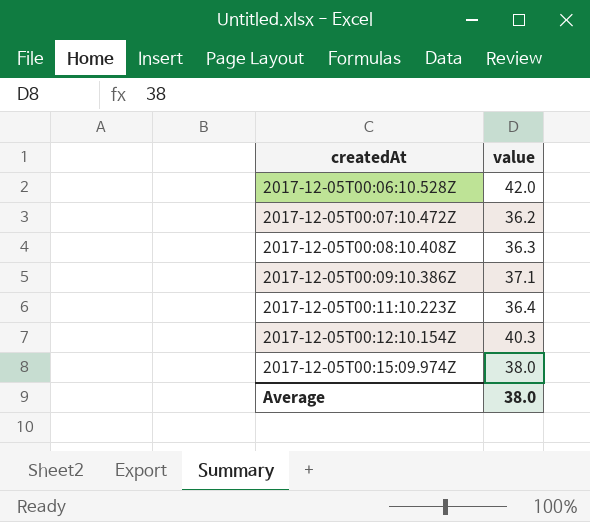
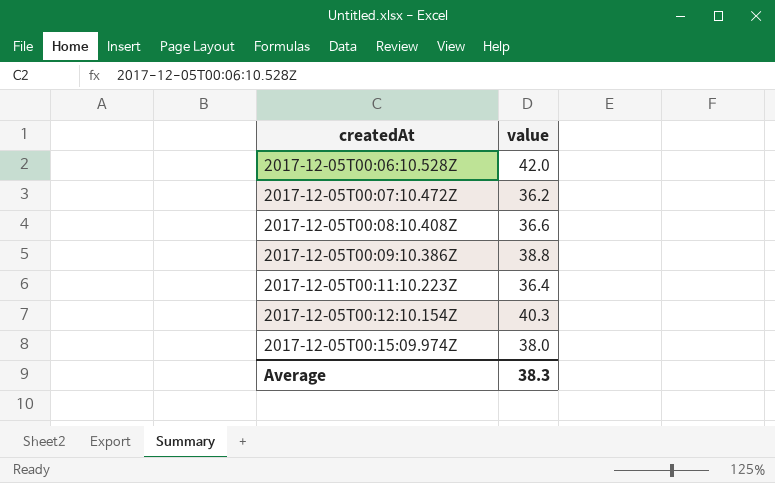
2017-12-05T00:08:10.408Z | value: 36.3 -> 36.6
2017-12-05T00:09:10.386Z | value: 37.1 -> 38.8
Average | value: 38.0 -> 38.3

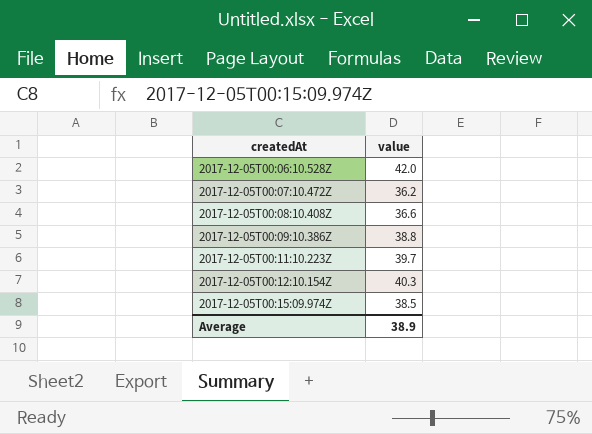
2017-12-05T00:11:10.223Z | value: 36.4 -> 39.7
2017-12-05T00:15:09.974Z | value: 38.0 -> 38.5
Average | value: 38.3 -> 38.9

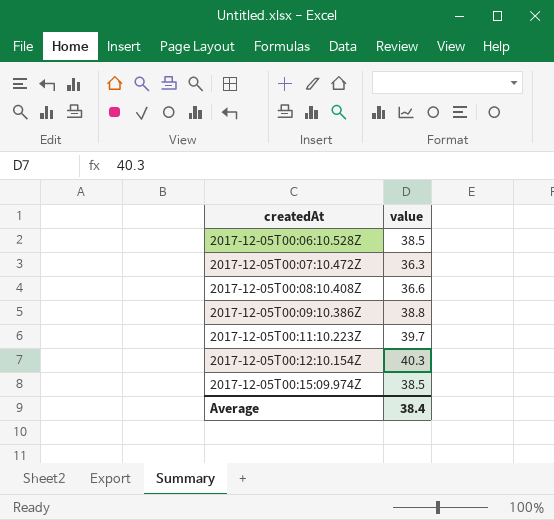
2017-12-05T00:06:10.528Z | value: 42.0 -> 38.5
2017-12-05T00:07:10.472Z | value: 36.2 -> 36.3
Average | value: 38.9 -> 38.4

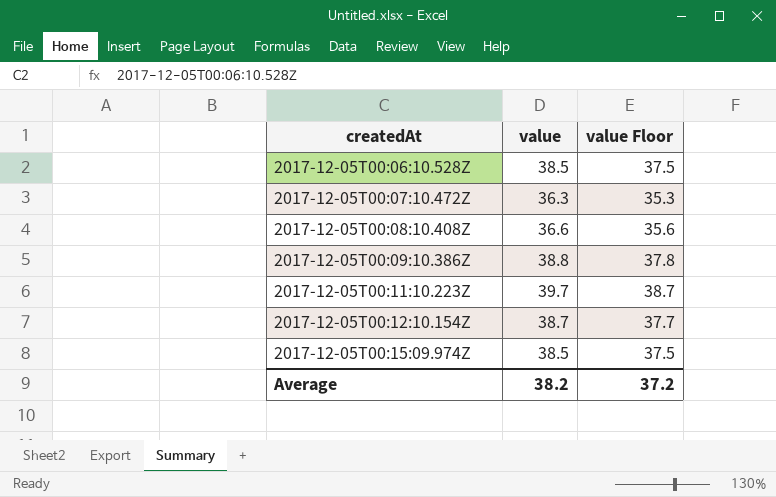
column value Floor | formula: none -> [value] - 1
2017-12-05T00:12:10.154Z | value: 40.3 -> 38.7
Average | value: 38.4 -> 38.2

